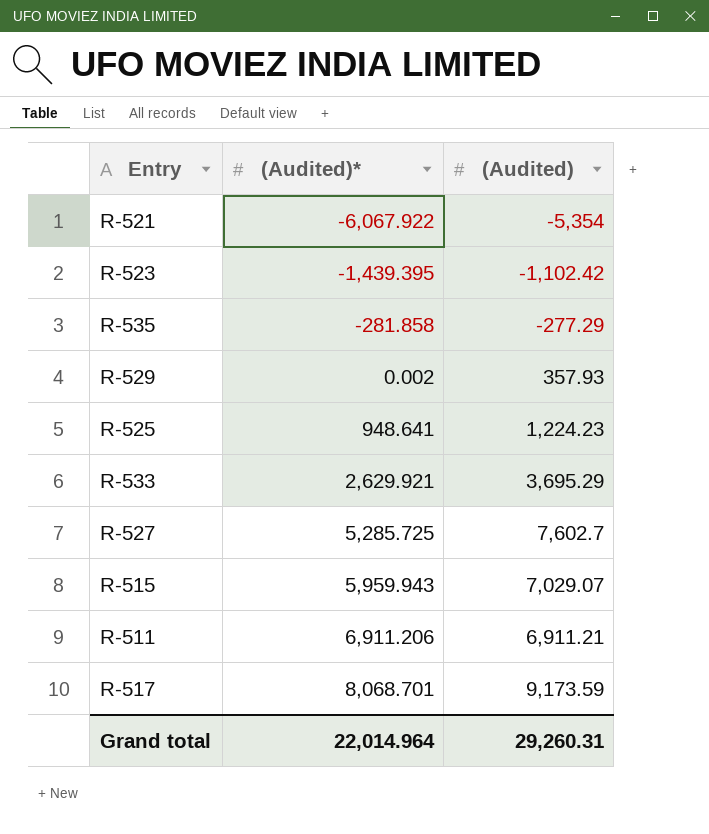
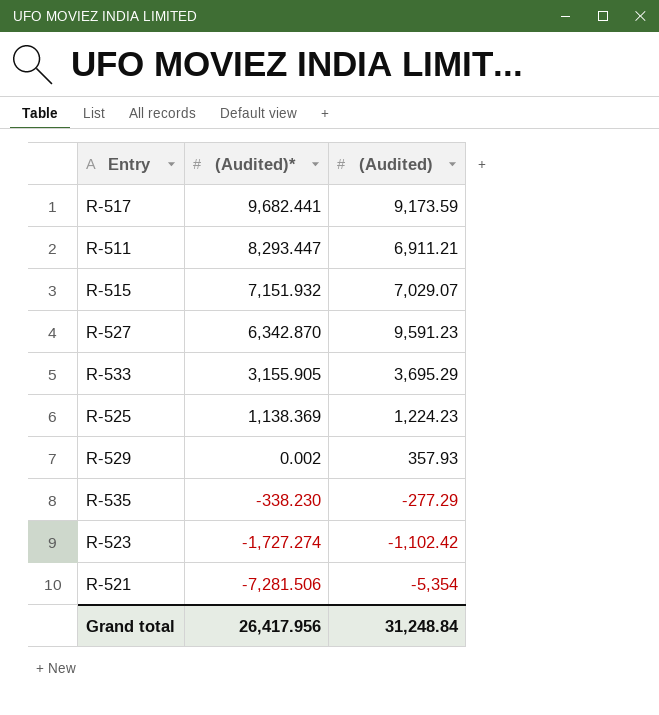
row order: (Audited)* ascending -> (Audited)* descending
R-517 | (Audited)*: 8,068.701 -> 9,682.441
R-511 | (Audited)*: 6,911.206 -> 8,293.447
R-515 | (Audited)*: 5,959.943 -> 7,151.932
R-527 | (Audited)*: 5,285.725 -> 6,342.870
R-527 | (Audited): 7,602.7 -> 9,591.23
R-533 | (Audited)*: 2,629.921 -> 3,155.905
R-525 | (Audited)*: 948.641 -> 1,138.369
R-535 | (Audited)*: -281.858 -> -338.230
R-523 | (Audited)*: -1,439.395 -> -1,727.274
R-521 | (Audited)*: -6,067.922 -> -7,281.506
Grand total | (Audited)*: 22,014.964 -> 26,417.956
Grand total | (Audited): 29,260.31 -> 31,248.84

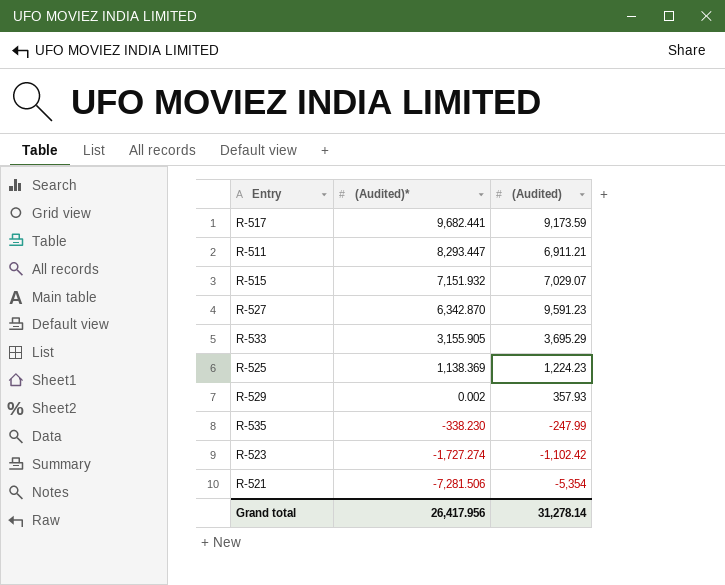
R-535 | (Audited): -277.29 -> -247.99
Grand total | (Audited): 31,248.84 -> 31,278.14

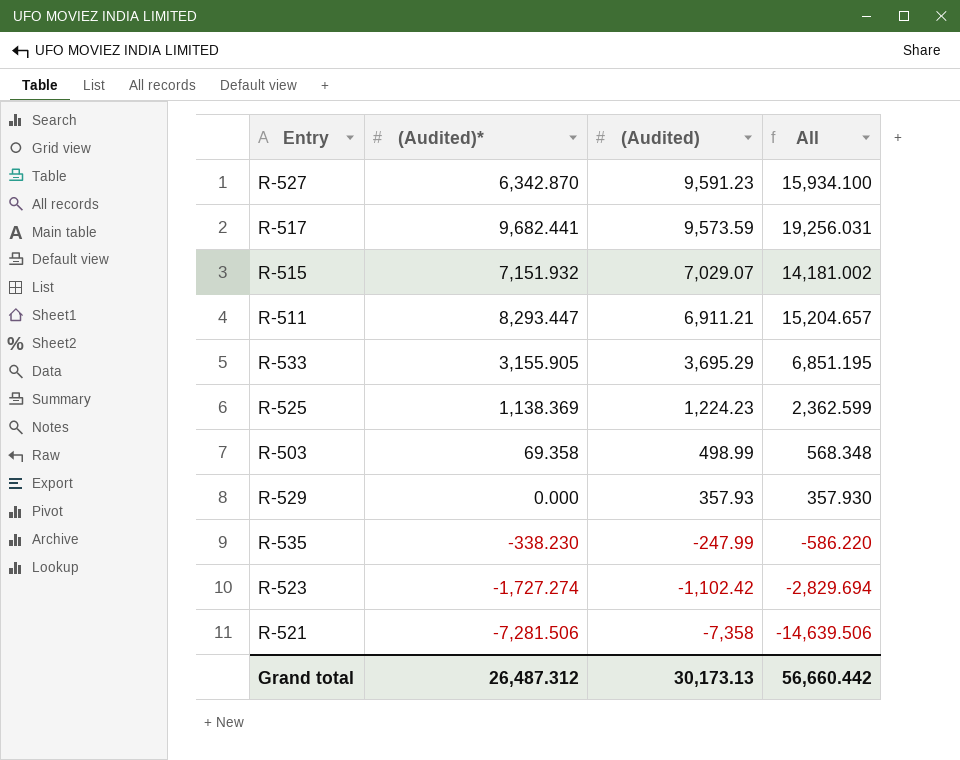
row order: (Audited)* descending -> (Audited) descending
column All | formula: none -> [(Audited)*] + [(Audited)]
R-517 | (Audited): 9,173.59 -> 9,573.59
row R-503: none -> 69.358 | 498.99 | 568.348
R-529 | (Audited)*: 0.002 -> 0.000
R-521 | (Audited): -5,354 -> -7,358
Grand total | (Audited)*: 26,417.956 -> 26,487.312
Grand total | (Audited): 31,278.14 -> 30,173.13

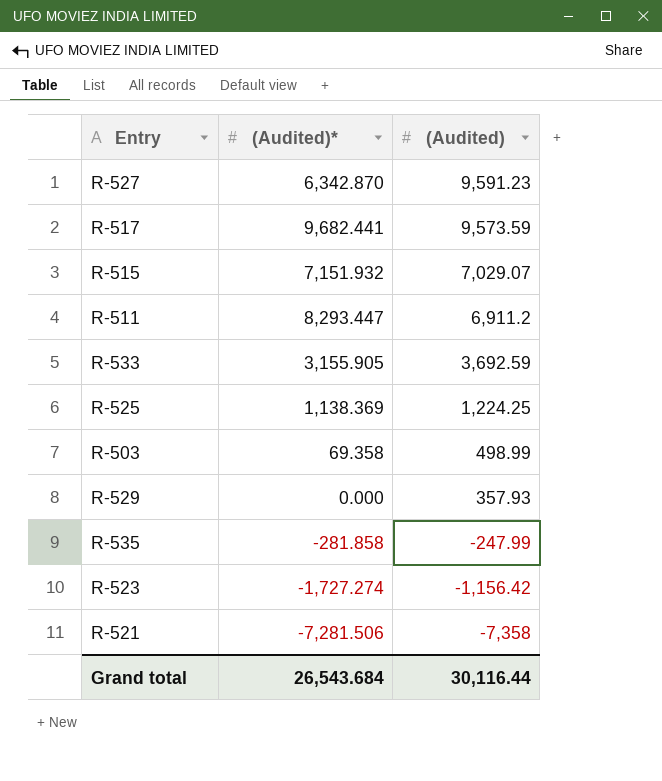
column All | formula: [(Audited)*] + [(Audited)] -> none
R-511 | (Audited): 6,911.21 -> 6,911.2
R-533 | (Audited): 3,695.29 -> 3,692.59
R-525 | (Audited): 1,224.23 -> 1,224.25
R-535 | (Audited)*: -338.230 -> -281.858
R-523 | (Audited): -1,102.42 -> -1,156.42
Grand total | (Audited)*: 26,487.312 -> 26,543.684
Grand total | (Audited): 30,173.13 -> 30,116.44

